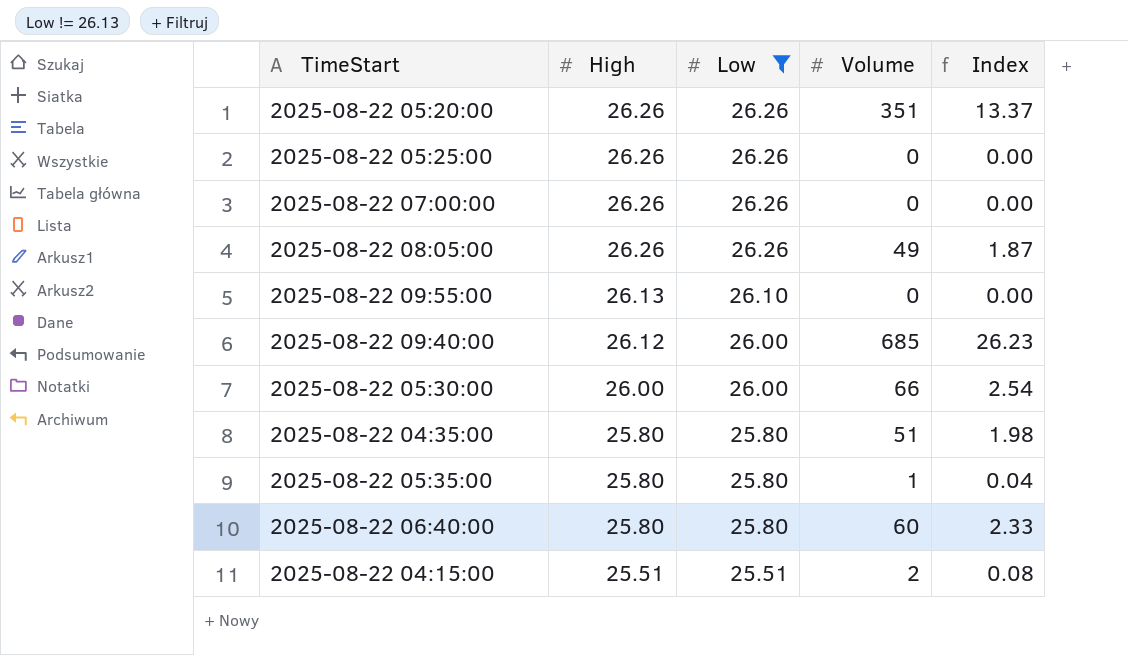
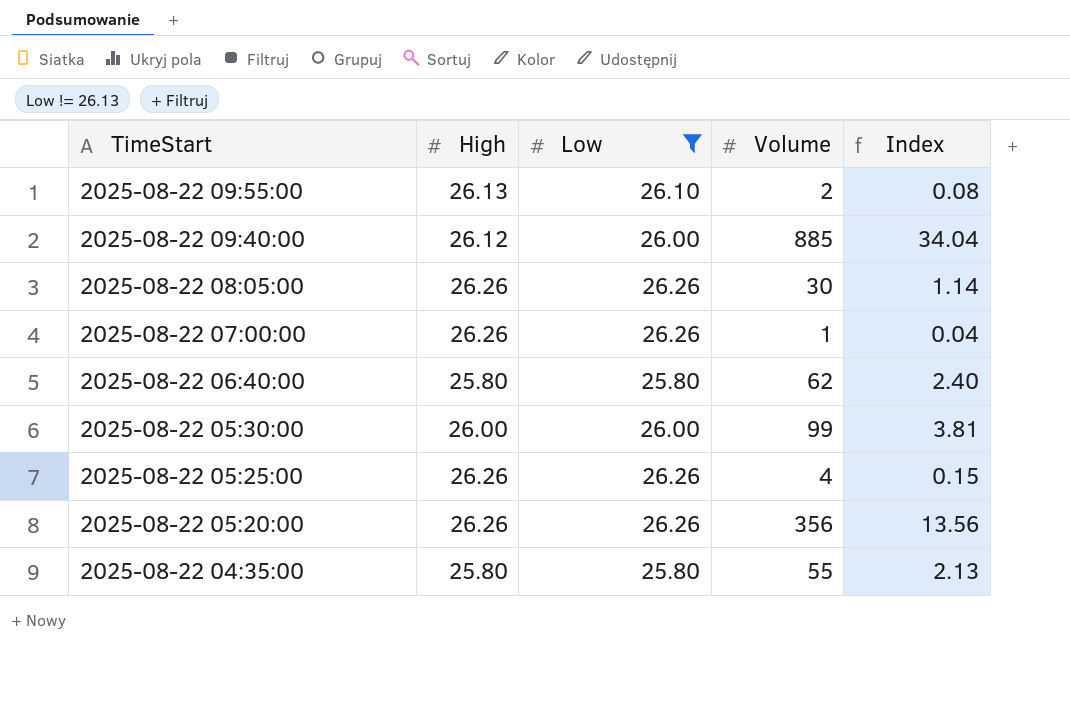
row order: High descending -> TimeStart descending
column Index | formula: [Volume] / [High] -> [Volume] / [Low]
row 2025-08-22 05:35:00: 25.80 | 25.80 | 1 | 0.04 -> none
row 2025-08-22 04:15:00: 25.51 | 25.51 | 2 | 0.08 -> none
2025-08-22 09:55:00 | Volume: 0 -> 2
2025-08-22 09:40:00 | Volume: 685 -> 885
2025-08-22 08:05:00 | Volume: 49 -> 30
2025-08-22 07:00:00 | Volume: 0 -> 1
2025-08-22 06:40:00 | Volume: 60 -> 62
2025-08-22 05:30:00 | Volume: 66 -> 99
2025-08-22 05:25:00 | Volume: 0 -> 4
2025-08-22 05:20:00 | Volume: 351 -> 356
2025-08-22 04:35:00 | Volume: 51 -> 55

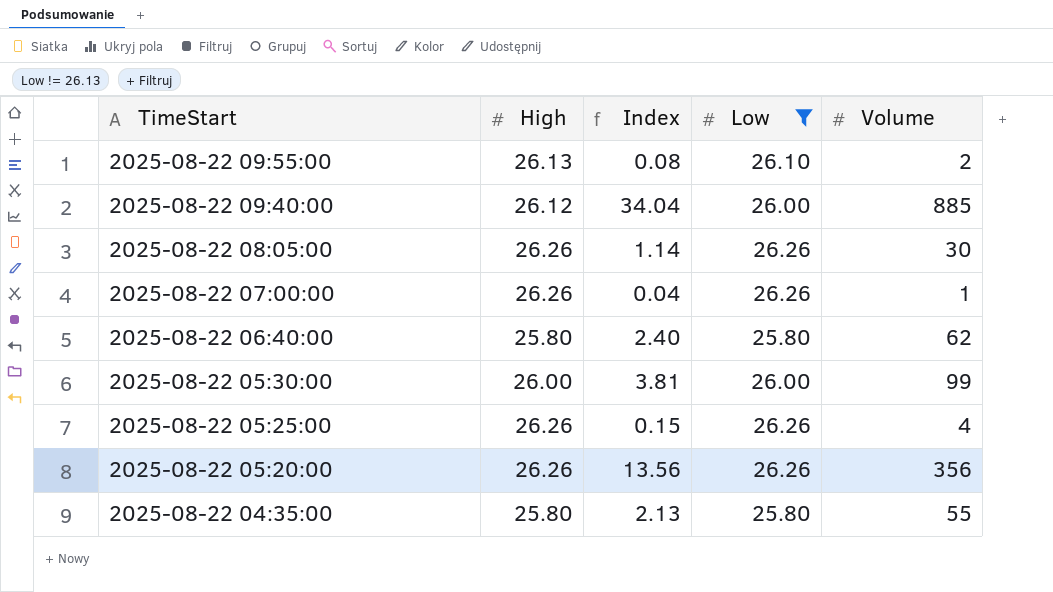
column Index | position: 5 -> 3

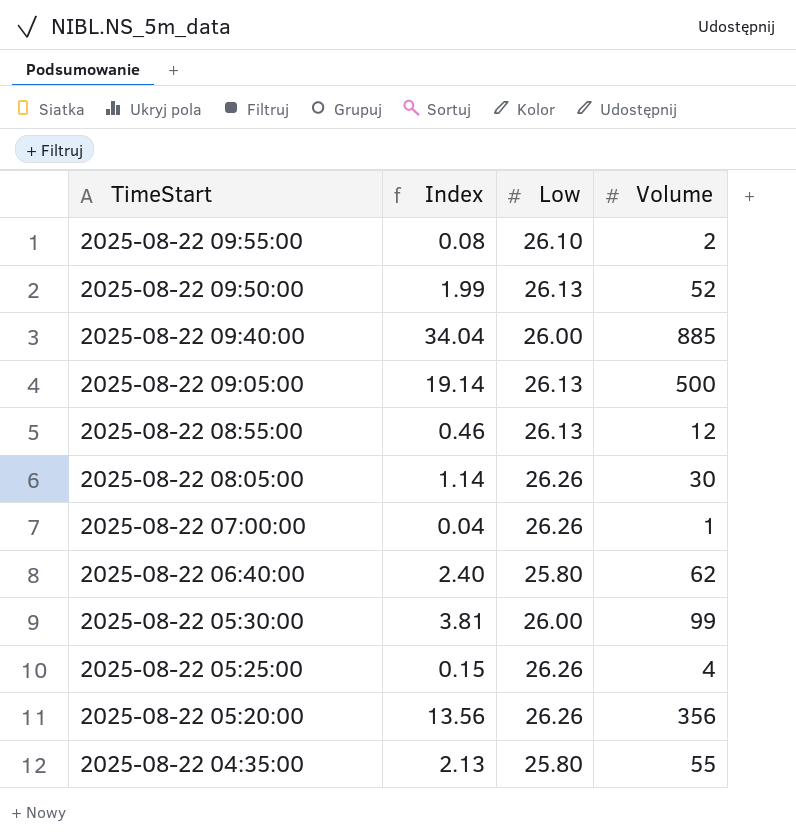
filter: Low != 26.13 -> none
column High | position: 2 -> none

